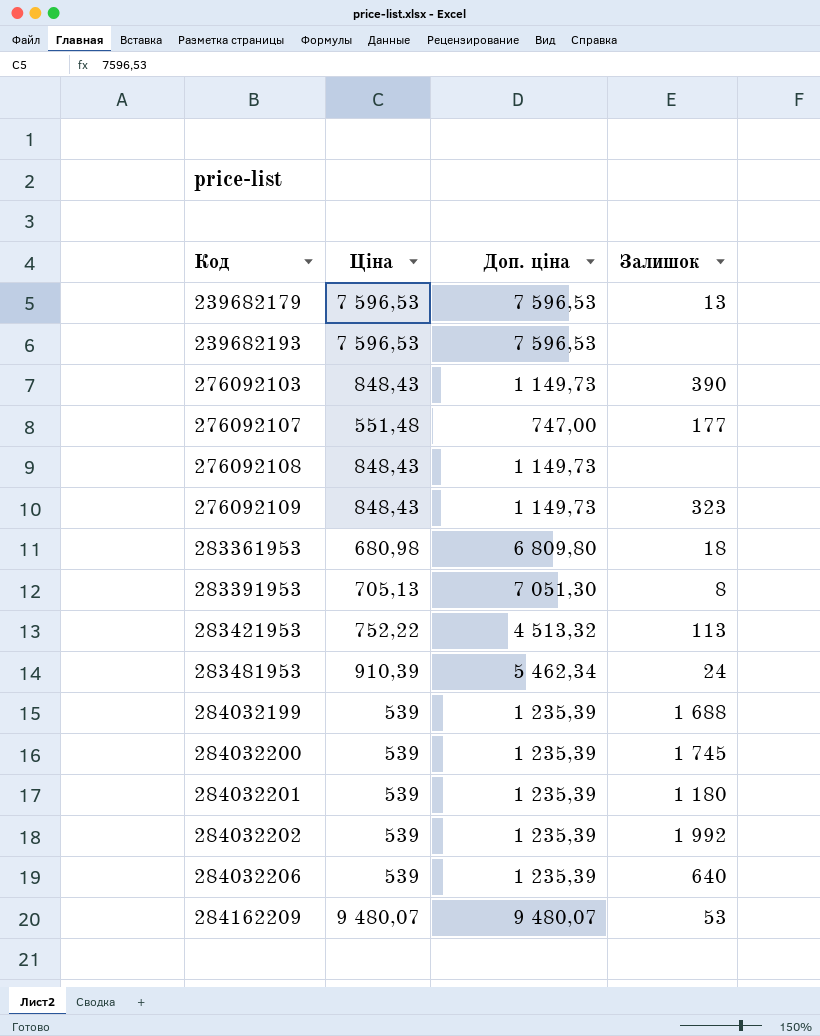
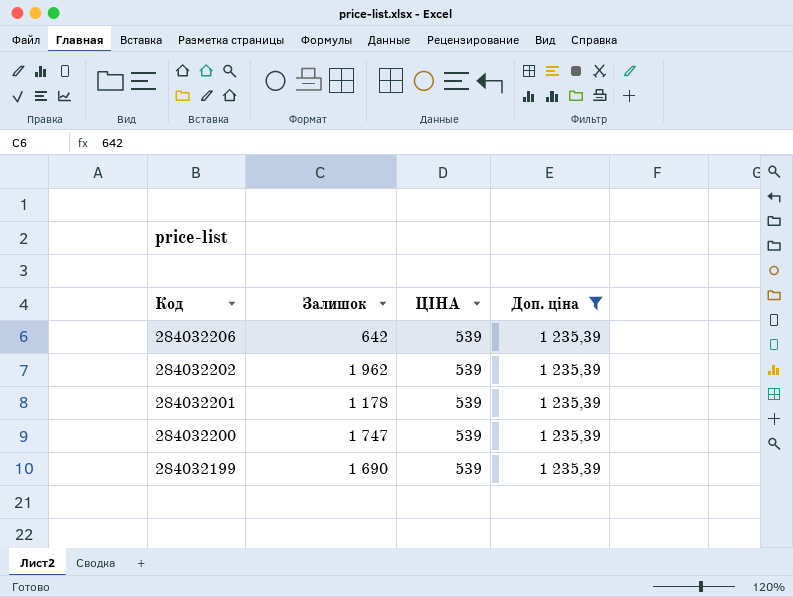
filter: none -> Доп. ціна = 1 235,39
row order: Код ascending -> Код descending
column Залишок | position: 4 -> 2
column name: Ціна -> ЦІНА
284032206 | Залишок: 640 -> 642
284032202 | Залишок: 1 992 -> 1 962
284032201 | Залишок: 1 180 -> 1 178
284032200 | Залишок: 1 745 -> 1 747
284032199 | Залишок: 1 688 -> 1 690

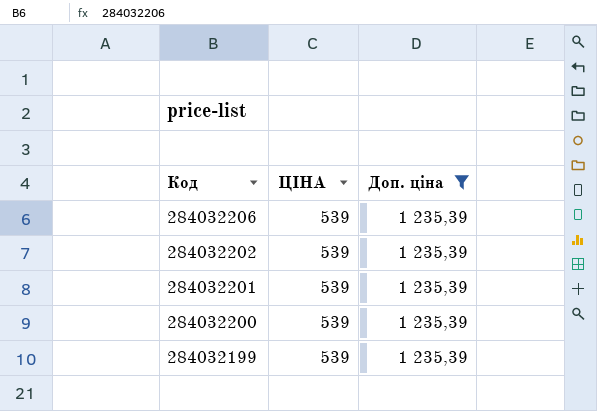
column Залишок | position: 2 -> none

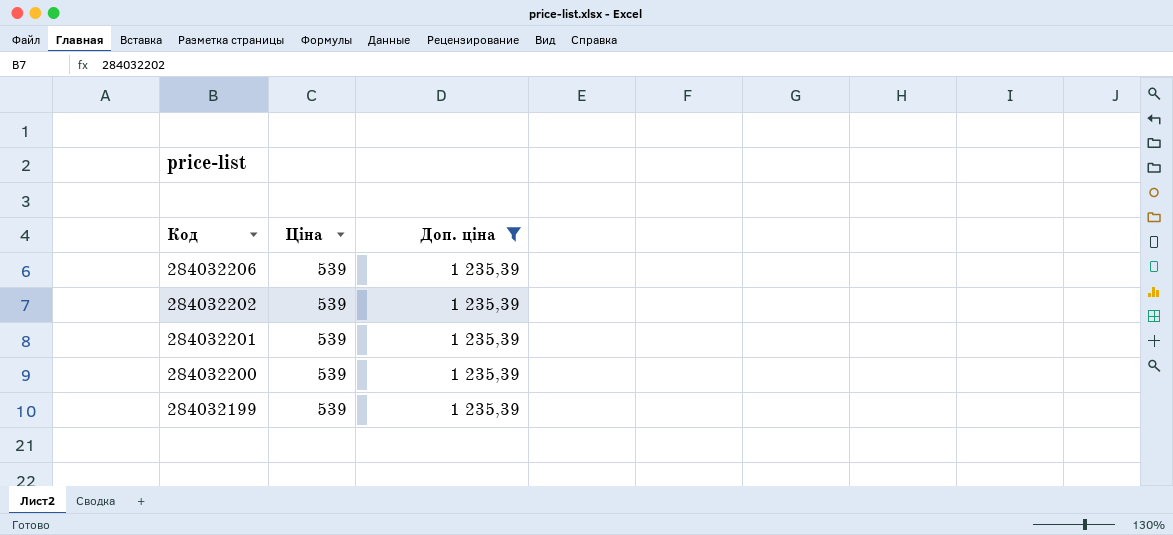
column name: ЦІНА -> Ціна

